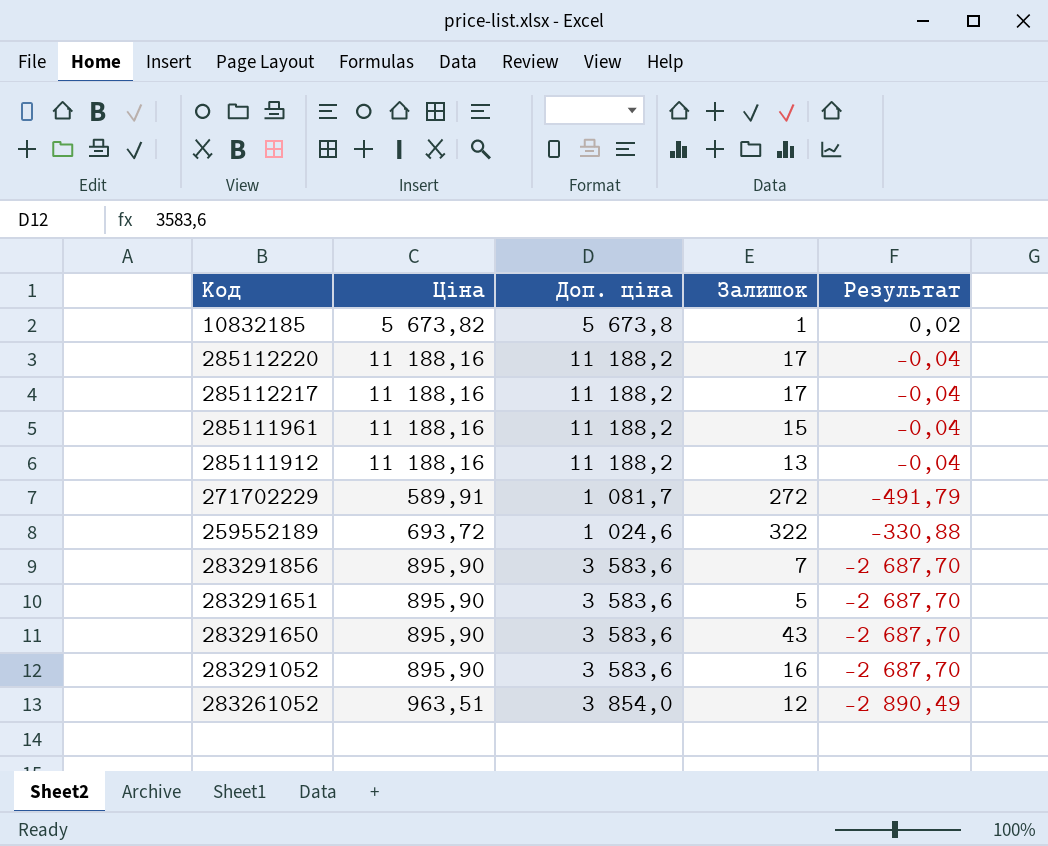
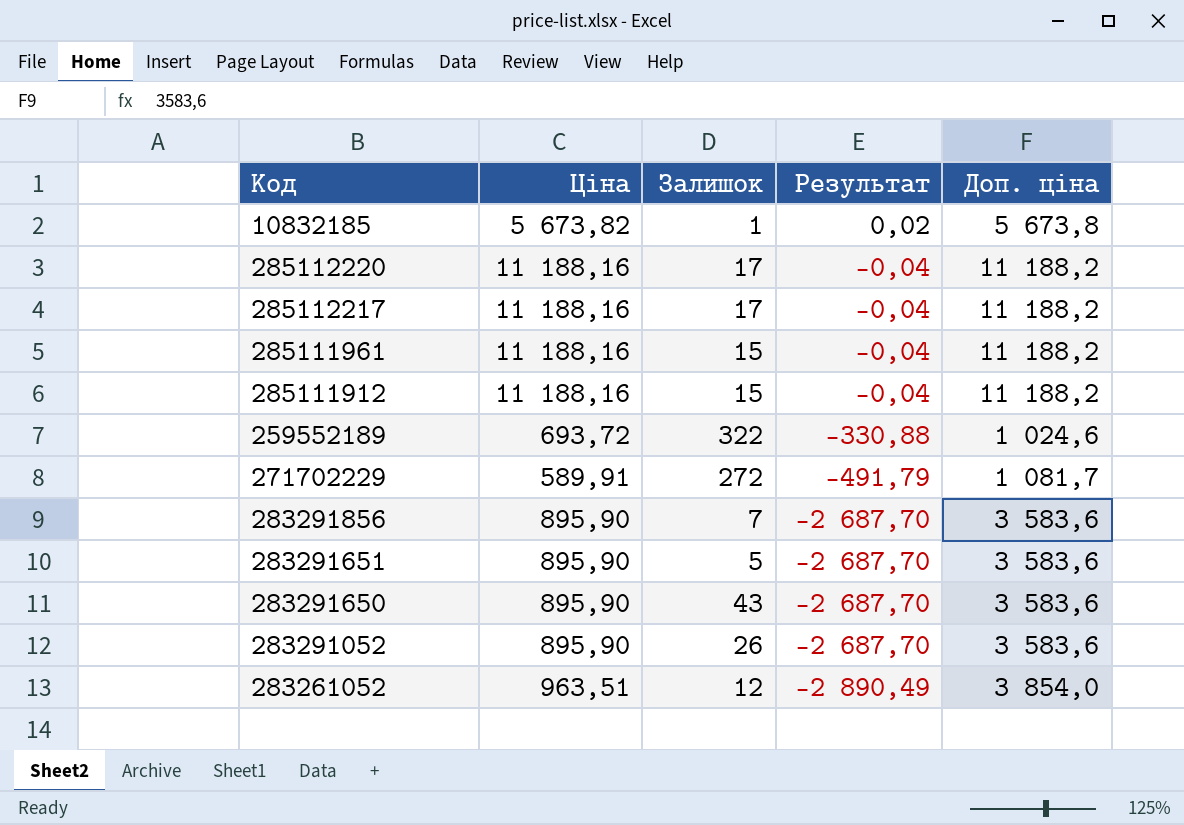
row order: none -> Результат descending
column Доп. ціна | position: 3 -> 5
285111912 | Залишок: 13 -> 15
283291052 | Залишок: 16 -> 26

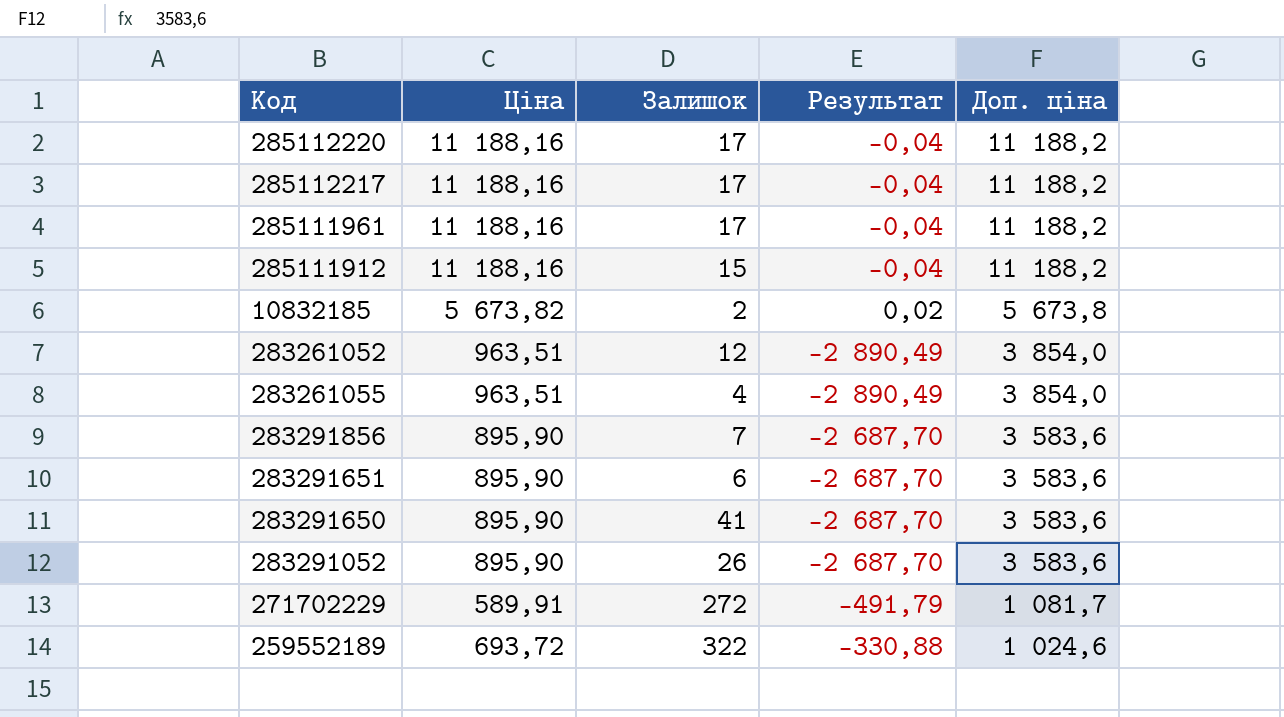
row order: Результат descending -> Доп. ціна descending
285111961 | Залишок: 15 -> 17
10832185 | Залишок: 1 -> 2
row 283261055: none -> 963,51 | 4 | -2 890,49 | 3 854,0
283291651 | Залишок: 5 -> 6
283291650 | Залишок: 43 -> 41

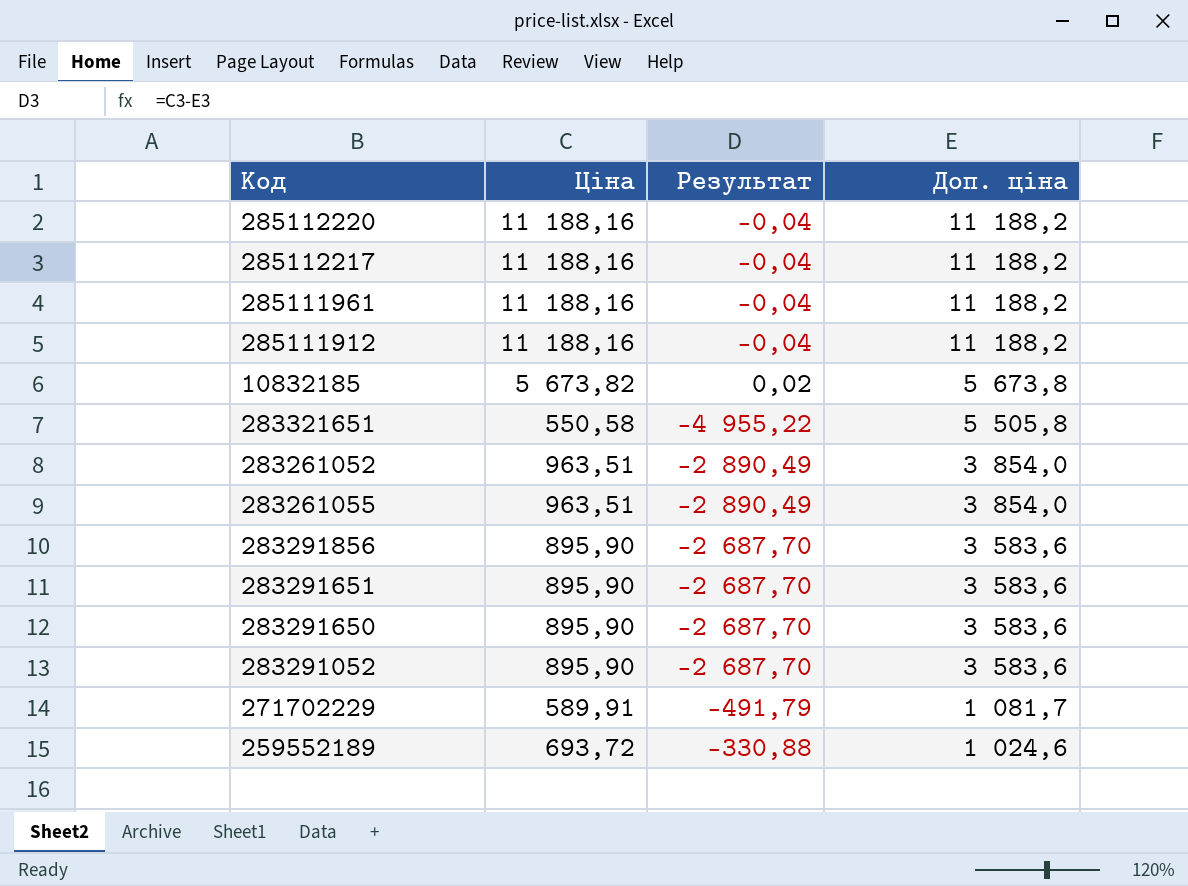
column Залишок | position: 3 -> none
row 283321651: none -> 550,58 | -4 955,22 | 5 505,8

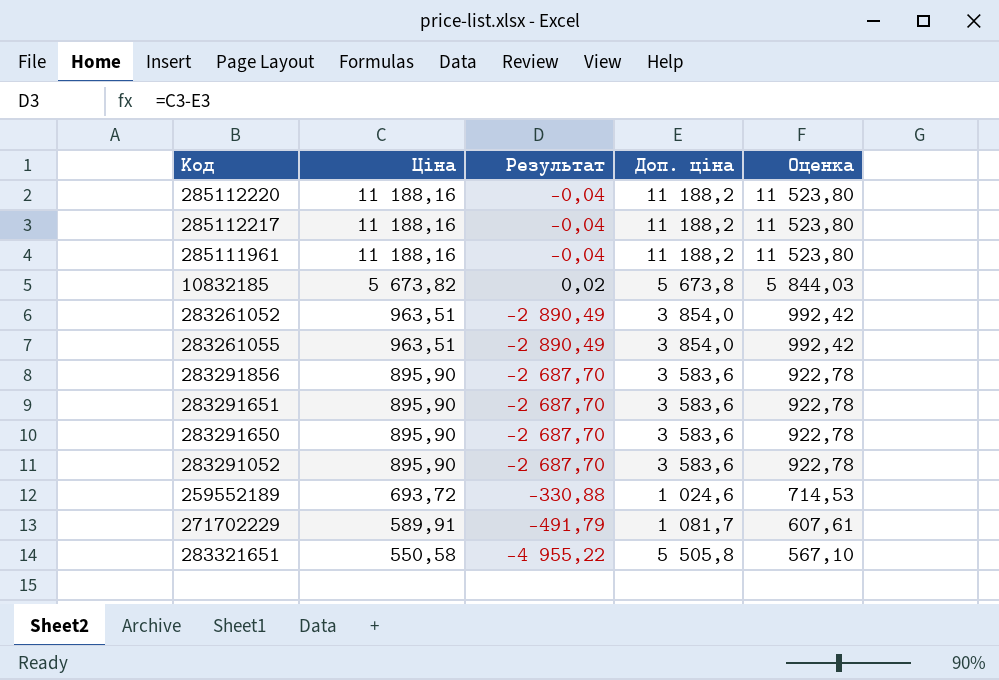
row order: Доп. ціна descending -> Ціна descending
column Оценка | formula: none -> [Ціна] * 1,03
row 285111912: 11 188,16 | -0,04 | 11 188,2 -> none

